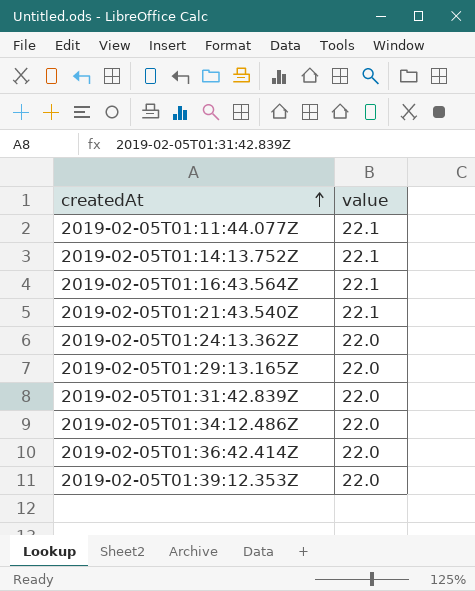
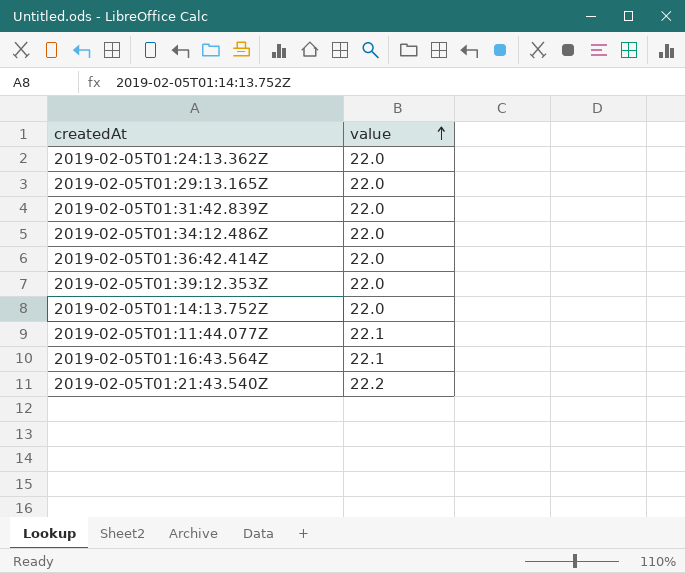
row order: createdAt ascending -> value ascending
2019-02-05T01:14:13.752Z | value: 22.1 -> 22.0
2019-02-05T01:21:43.540Z | value: 22.1 -> 22.2

